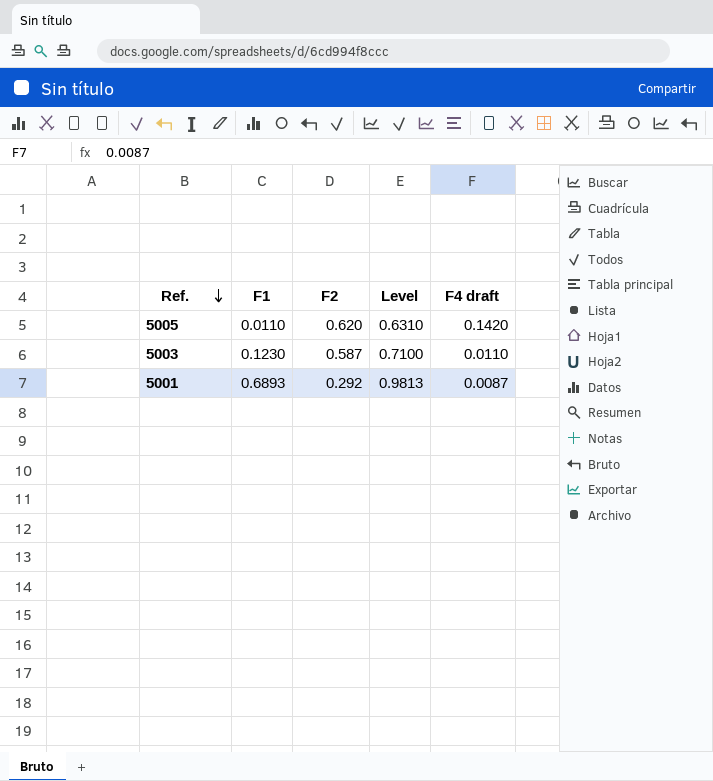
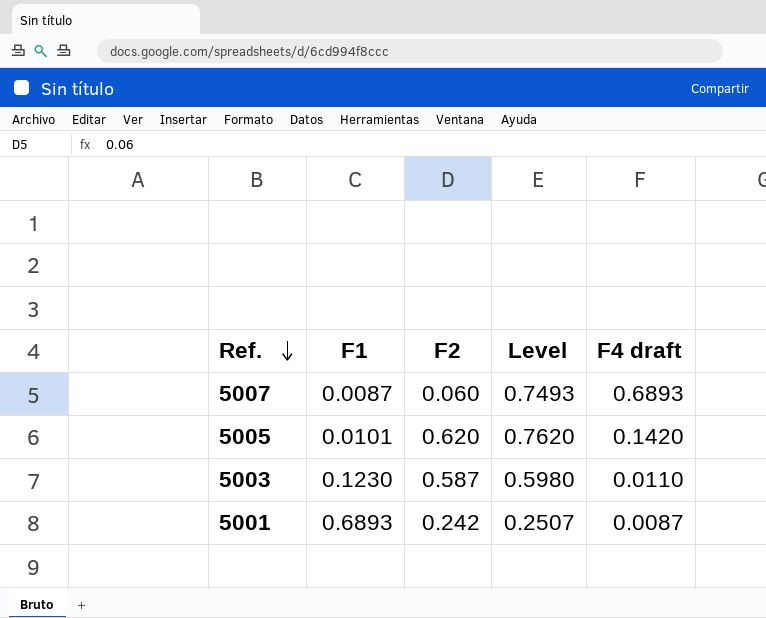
column Level | formula: [F1] + [F2] -> [F2] + [F4 draft]
row 5007: none -> 0.0087 | 0.060 | 0.7493 | 0.6893
5005 | F1: 0.0110 -> 0.0101
5001 | F2: 0.292 -> 0.242

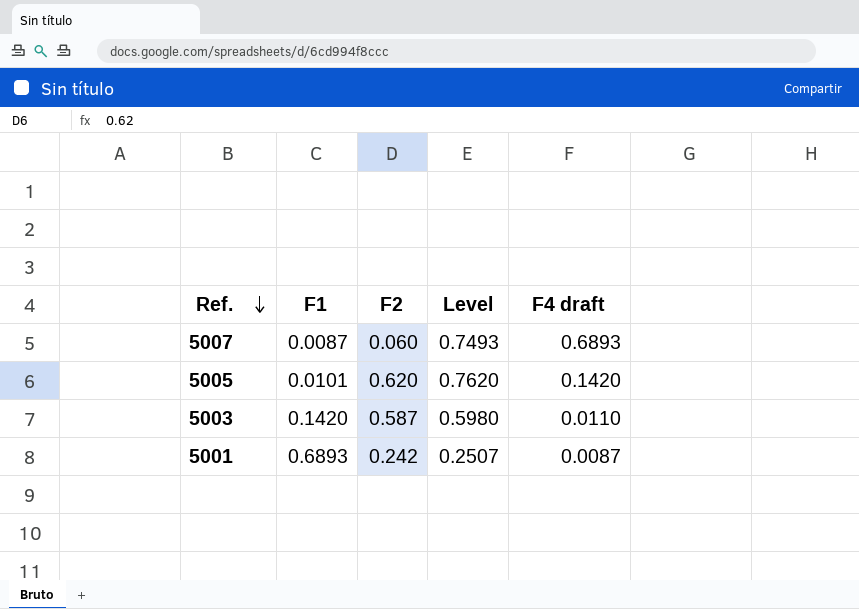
5003 | F1: 0.1230 -> 0.1420

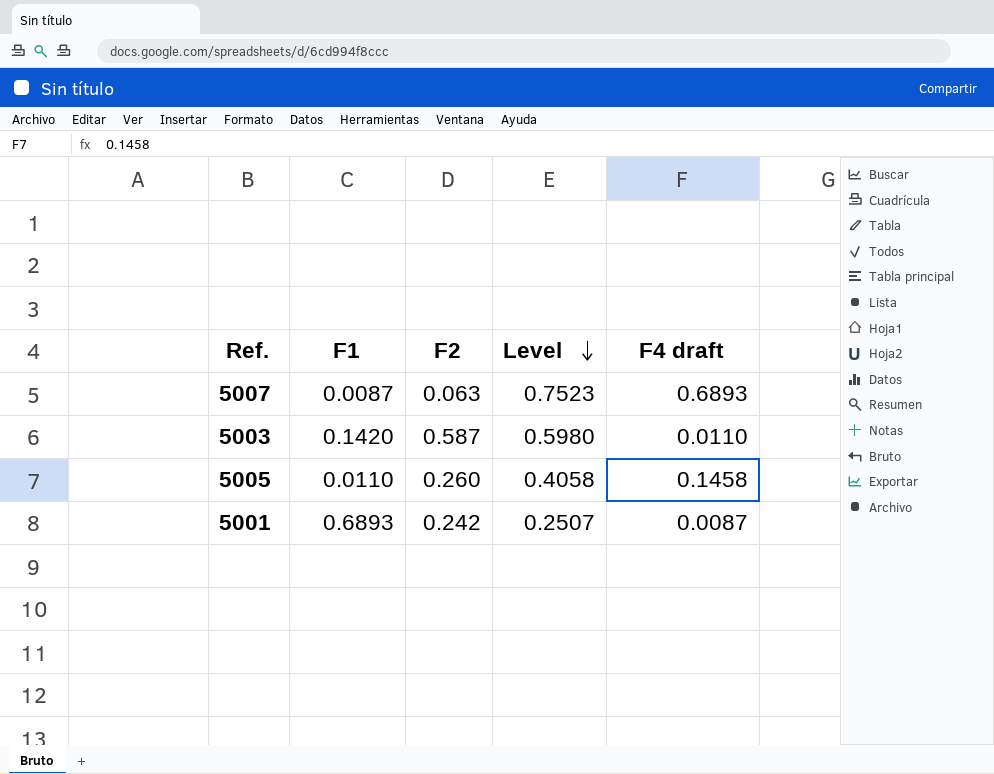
row order: Ref. descending -> Level descending
5007 | F2: 0.060 -> 0.063
5007 | Level: 0.7493 -> 0.7523
5005 | F1: 0.0101 -> 0.0110
5005 | F2: 0.620 -> 0.260
5005 | Level: 0.7620 -> 0.4058
5005 | F4 draft: 0.1420 -> 0.1458

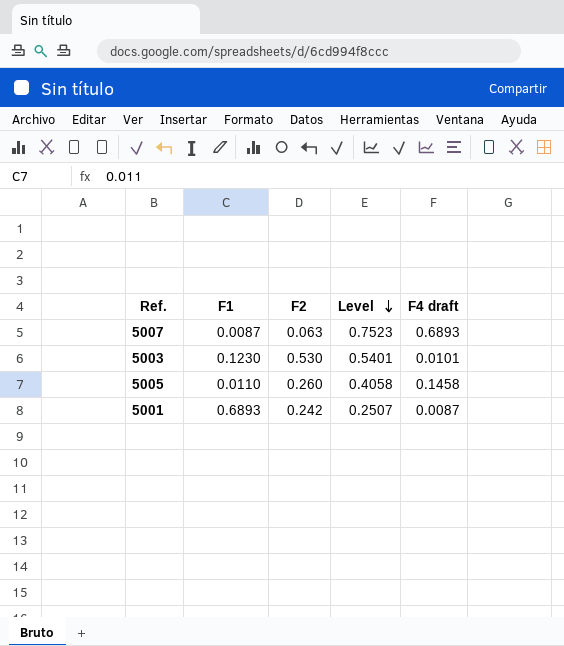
5003 | F1: 0.1420 -> 0.1230
5003 | F2: 0.587 -> 0.530
5003 | Level: 0.5980 -> 0.5401
5003 | F4 draft: 0.0110 -> 0.0101

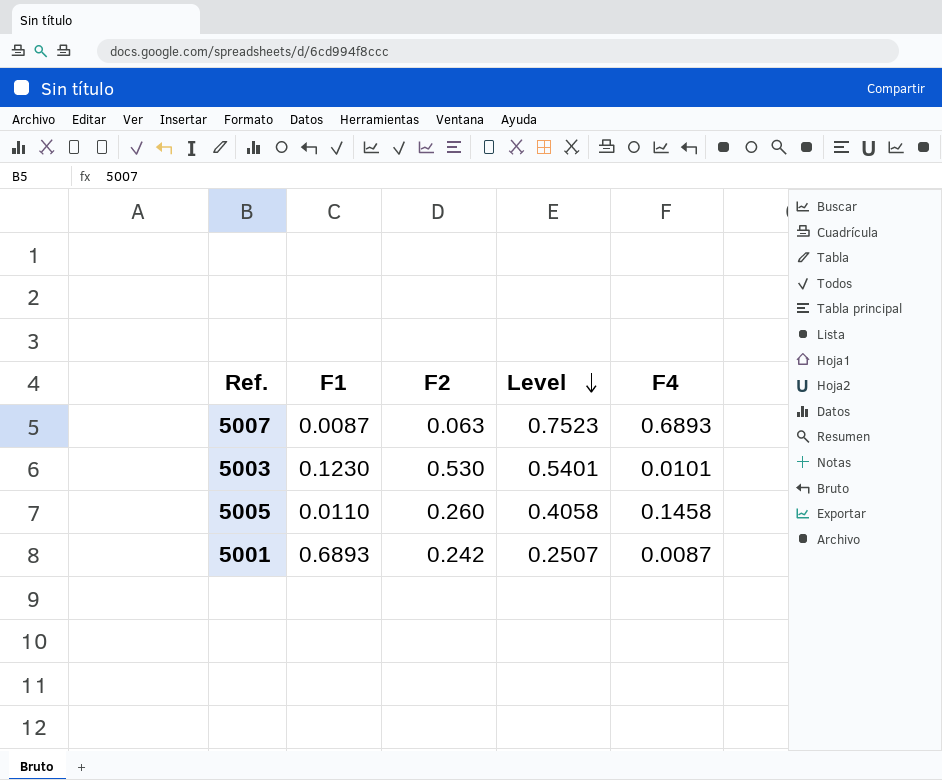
column name: F4 draft -> F4

